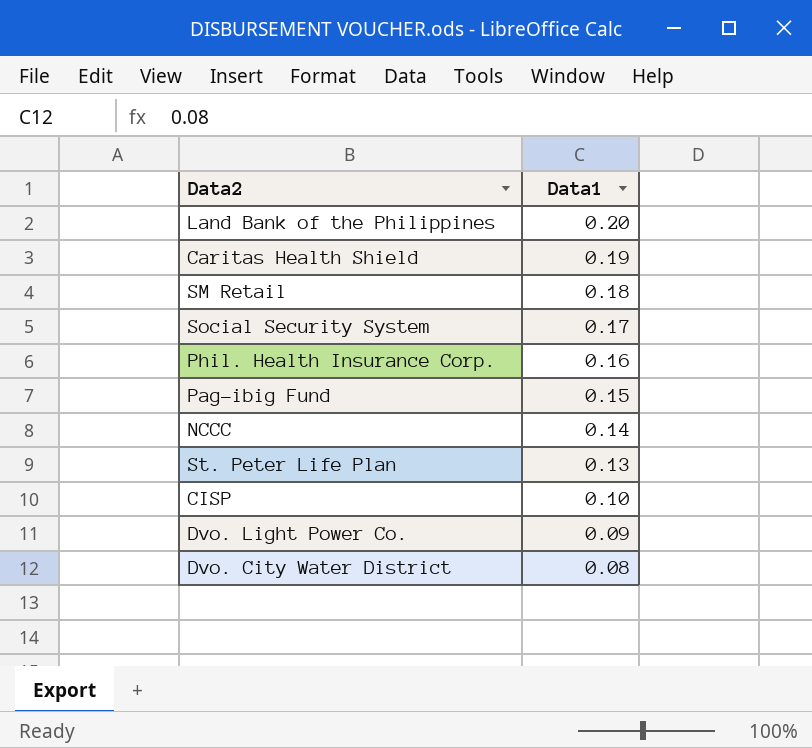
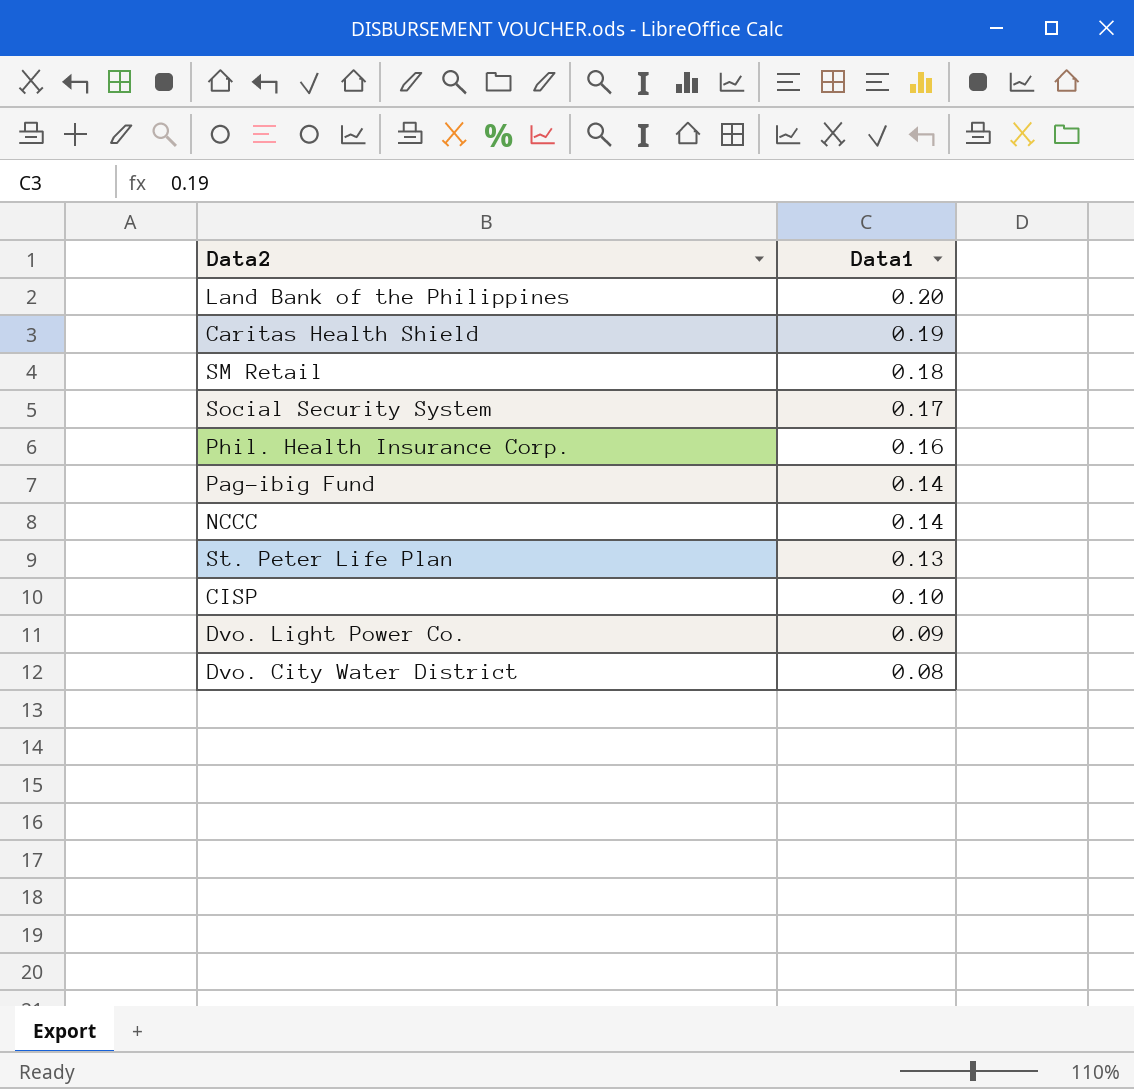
Pag-ibig Fund | Data1: 0.15 -> 0.14

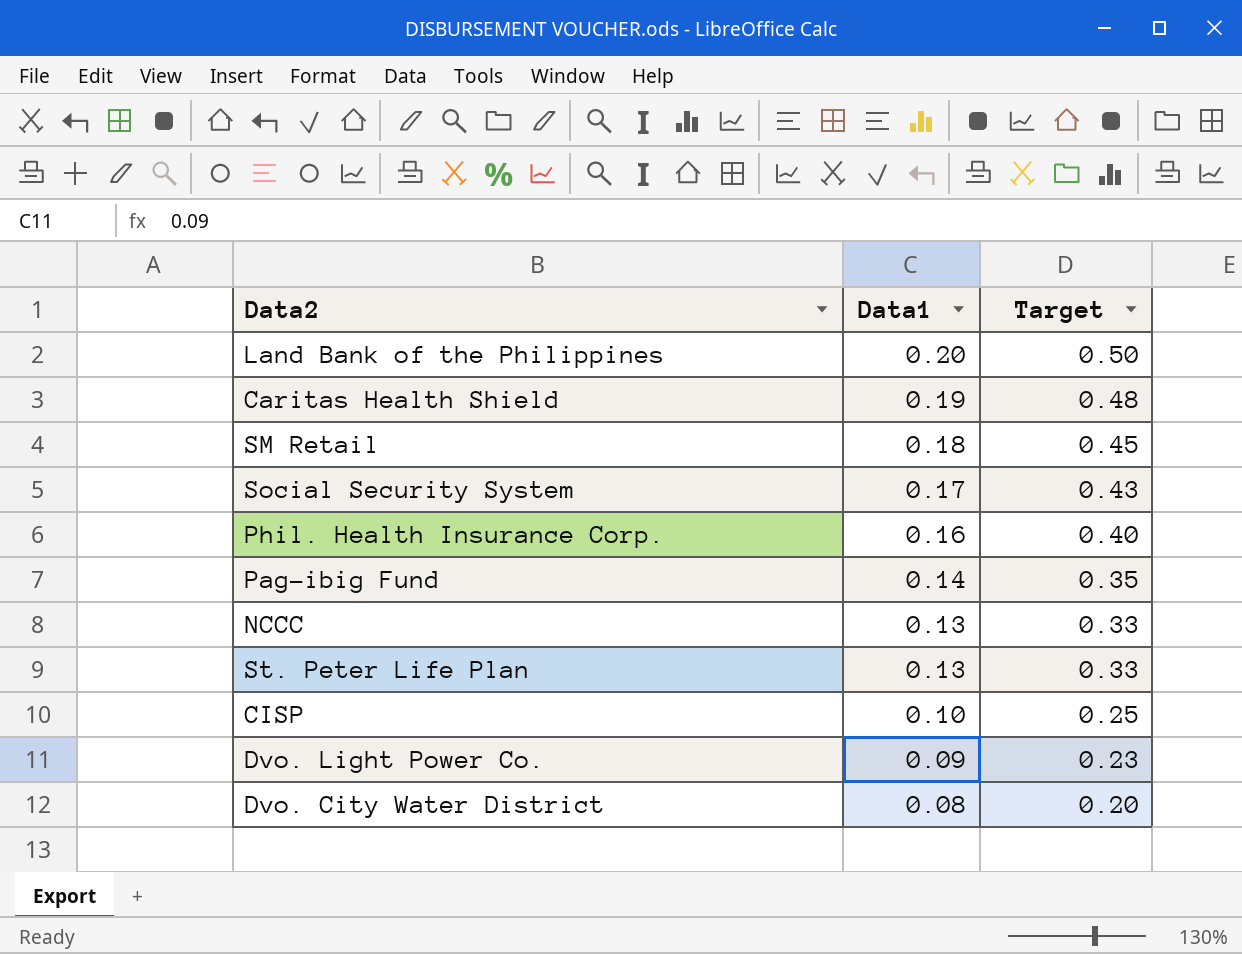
column Target | formula: none -> [Data1] * 2.5
NCCC | Data1: 0.14 -> 0.13

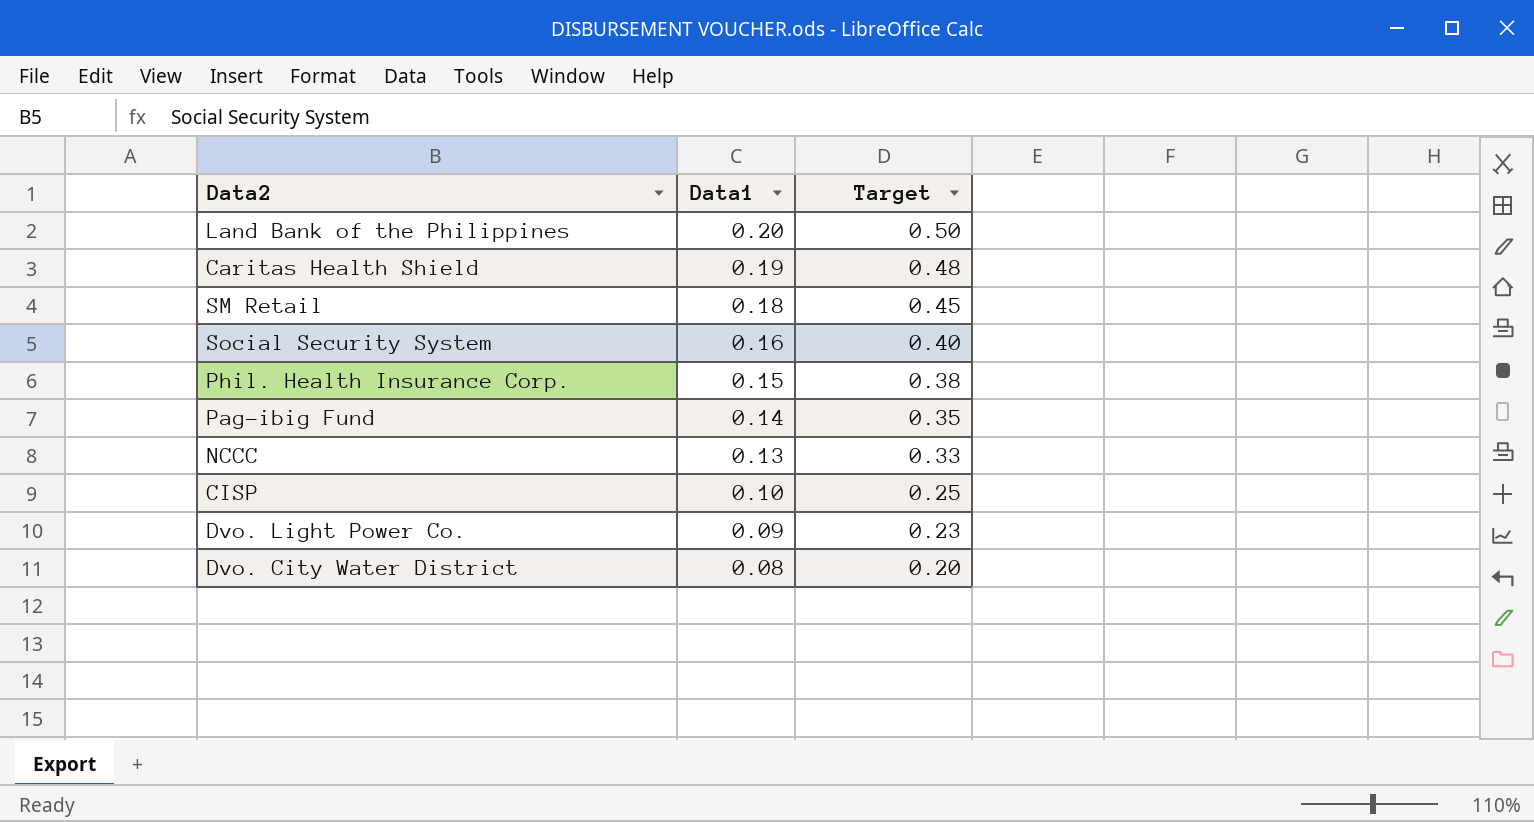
row St. Peter Life Plan: 0.13 | 0.33 -> none
Social Security System | Data1: 0.17 -> 0.16
Social Security System | Target: 0.43 -> 0.40
Phil. Health Insurance Corp. | Data1: 0.16 -> 0.15
Phil. Health Insurance Corp. | Target: 0.40 -> 0.38

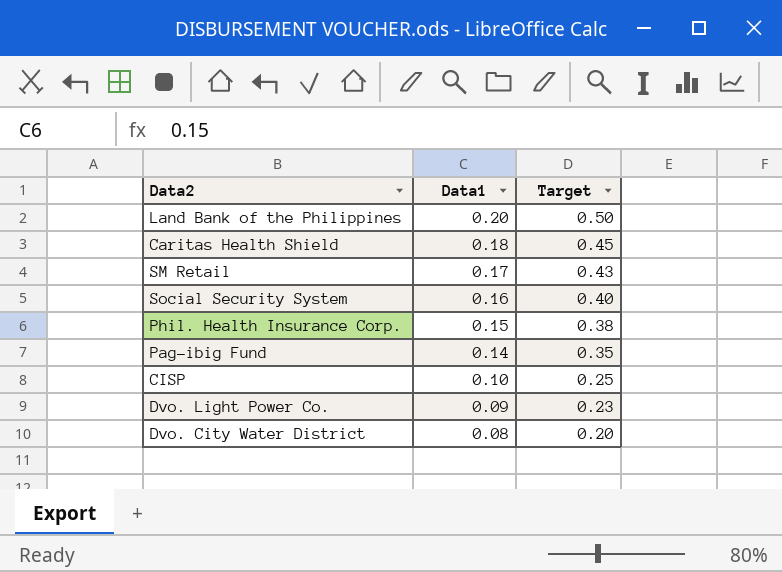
row NCCC: 0.13 | 0.33 -> none
Caritas Health Shield | Data1: 0.19 -> 0.18
Caritas Health Shield | Target: 0.48 -> 0.45
SM Retail | Data1: 0.18 -> 0.17
SM Retail | Target: 0.45 -> 0.43

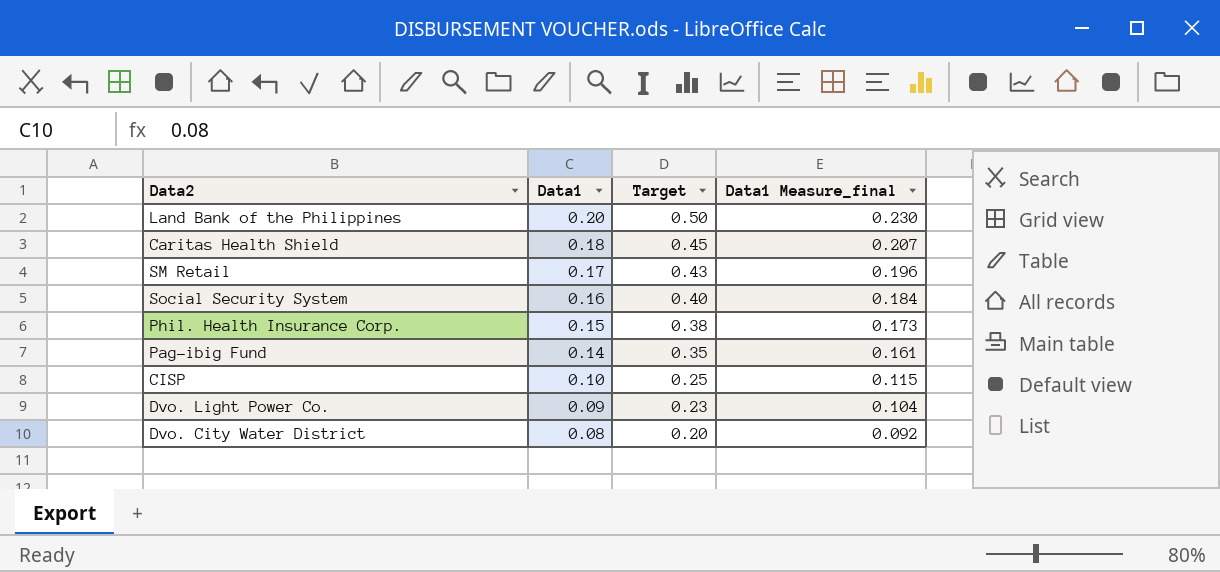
column Data1 Measure_final | formula: none -> [Data1] * 1.15

